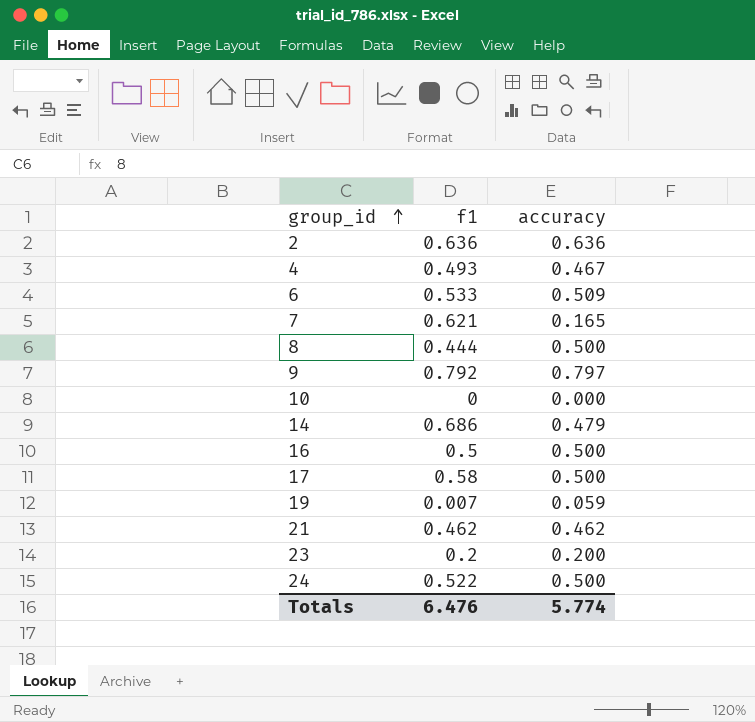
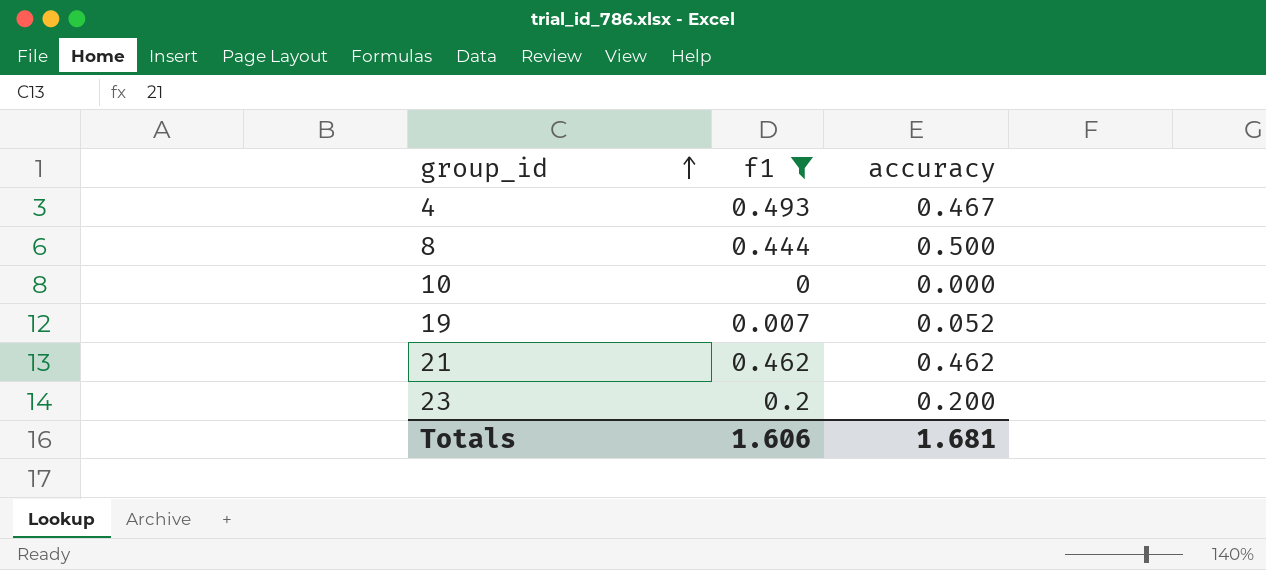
filter: none -> f1 <= 0.493
19 | accuracy: 0.059 -> 0.052
Totals | f1: 6.476 -> 1.606
Totals | accuracy: 5.774 -> 1.681

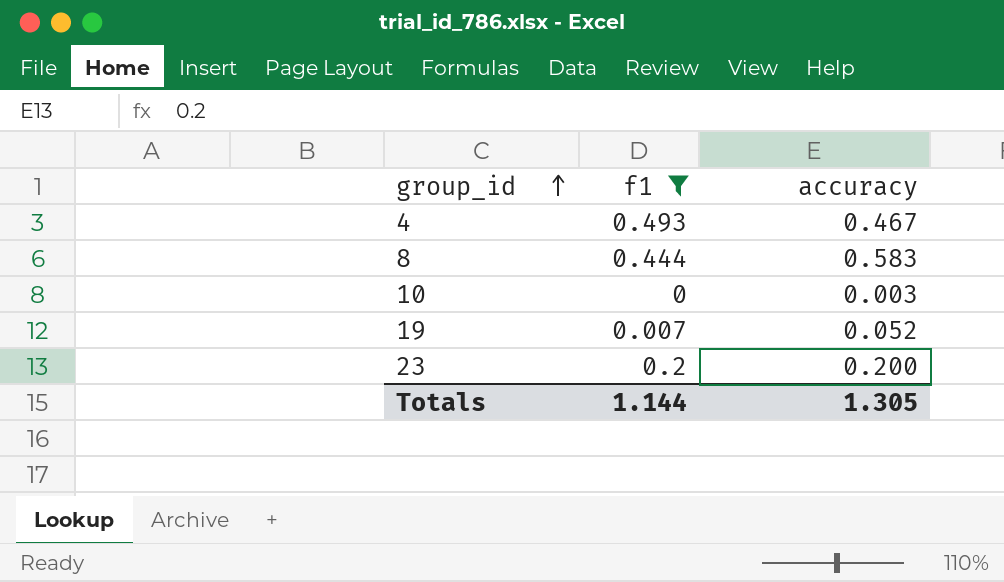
row 21: 0.462 | 0.462 -> none
8 | accuracy: 0.500 -> 0.583
10 | accuracy: 0.000 -> 0.003
Totals | f1: 1.606 -> 1.144
Totals | accuracy: 1.681 -> 1.305

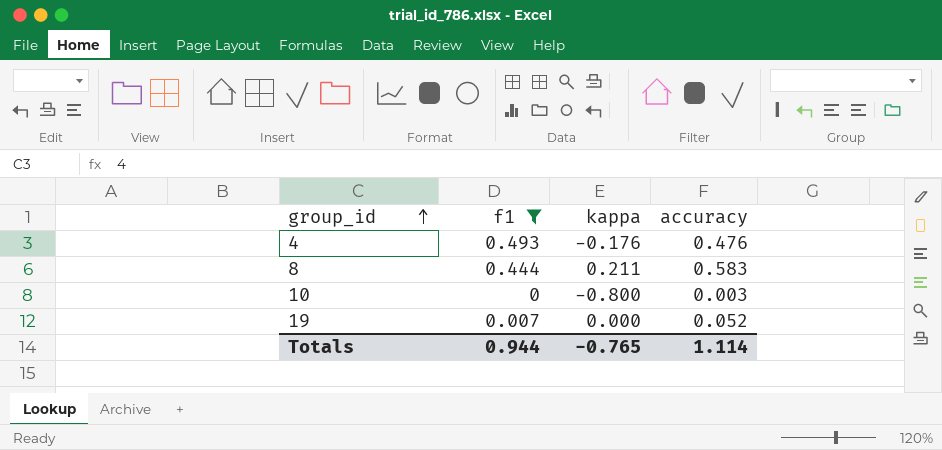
column kappa | position: none -> 3
row 23: 0.2 | 0.200 -> none
4 | accuracy: 0.467 -> 0.476
Totals | f1: 1.144 -> 0.944
Totals | accuracy: 1.305 -> 1.114

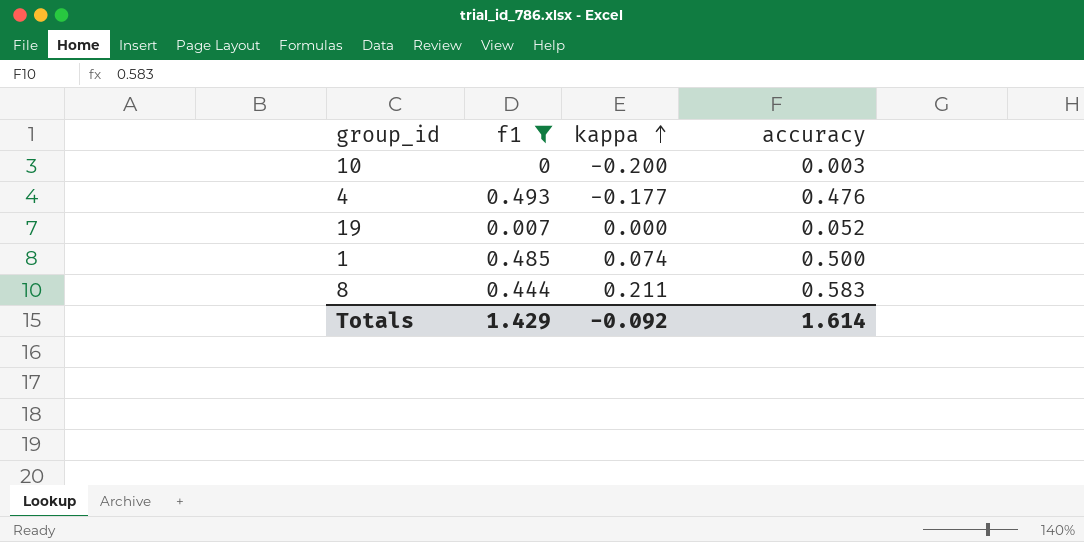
row order: group_id ascending -> kappa ascending
10 | kappa: -0.800 -> -0.200
4 | kappa: -0.176 -> -0.177
row 1: none -> 0.485 | 0.074 | 0.500
Totals | f1: 0.944 -> 1.429
Totals | kappa: -0.765 -> -0.092
Totals | accuracy: 1.114 -> 1.614

